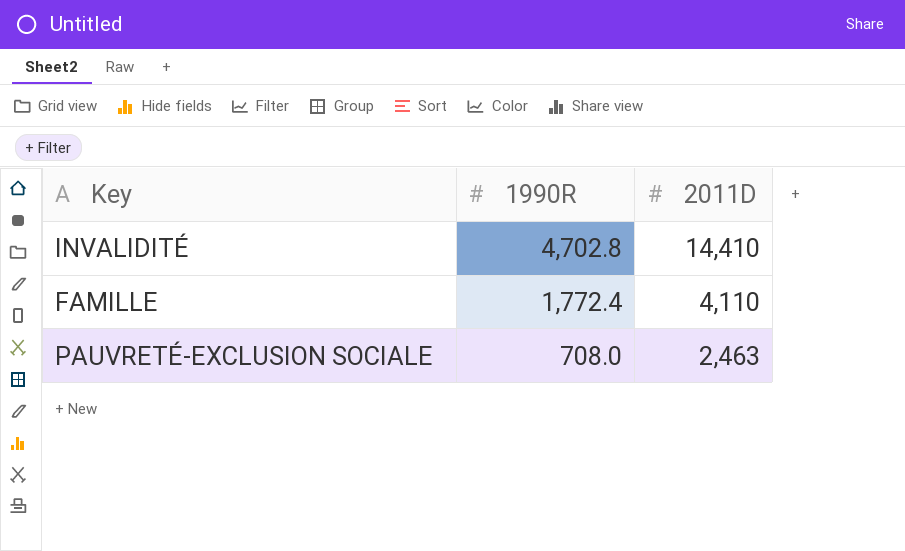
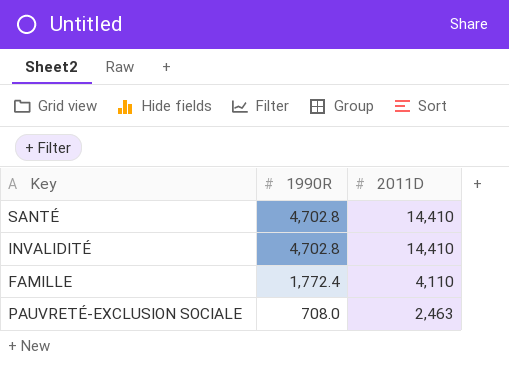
row SANTÉ: none -> 4,702.8 | 14,410

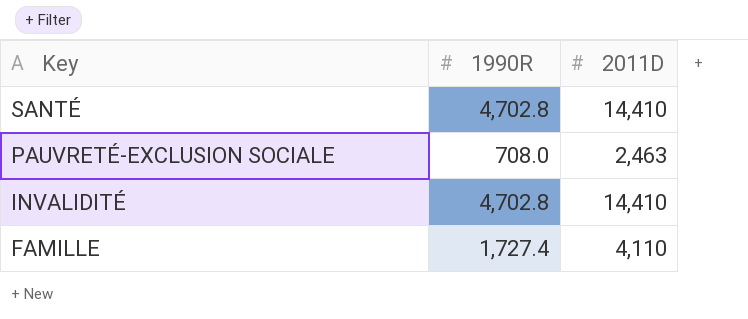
row order: 1990R descending -> Key descending
FAMILLE | 1990R: 1,772.4 -> 1,727.4

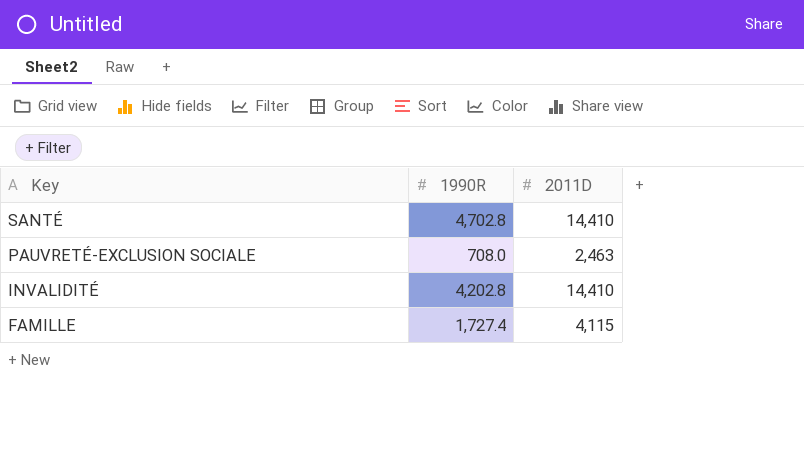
INVALIDITÉ | 1990R: 4,702.8 -> 4,202.8
FAMILLE | 2011D: 4,110 -> 4,115

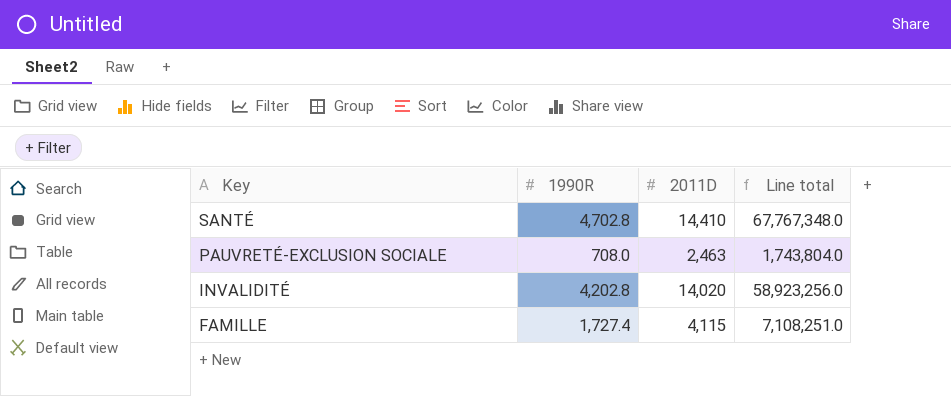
column Line total | formula: none -> [1990R] * [2011D]
INVALIDITÉ | 2011D: 14,410 -> 14,020

